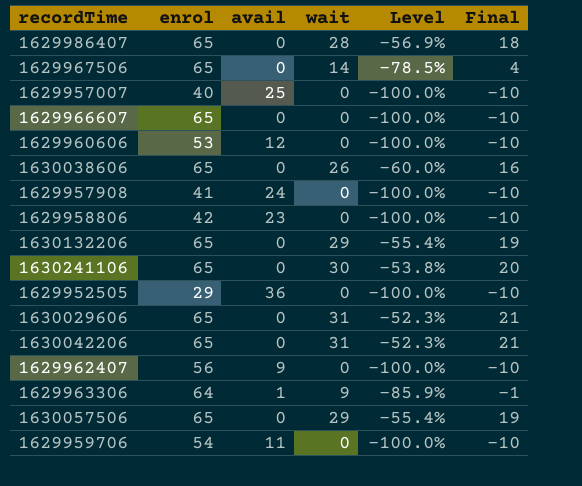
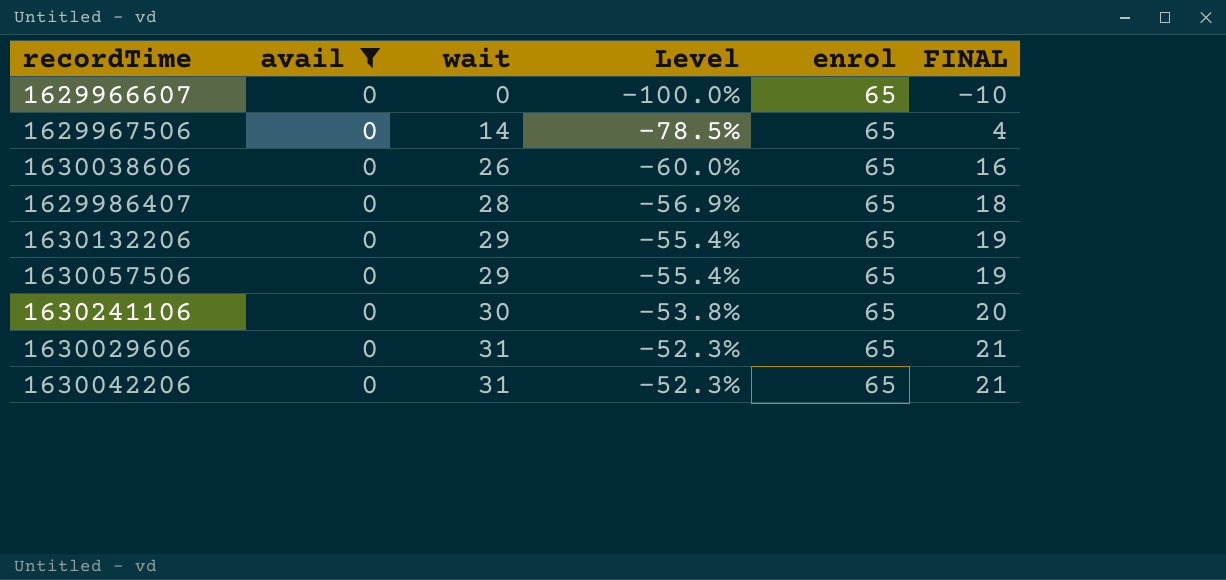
filter: none -> avail = 0
row order: none -> wait ascending
column enrol | position: 2 -> 5
column name: Final -> FINAL

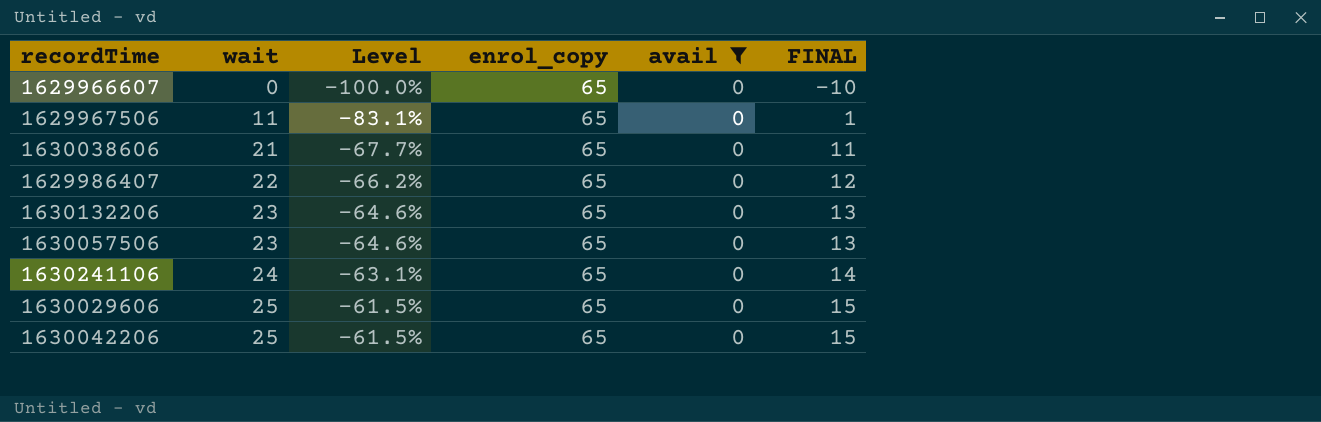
column name: enrol -> enrol_copy
column avail | position: 2 -> 5
1629967506 | wait: 14 -> 11
1629967506 | Level: -78.5% -> -83.1%
1629967506 | FINAL: 4 -> 1
1630038606 | wait: 26 -> 21
1630038606 | Level: -60.0% -> -67.7%
1630038606 | FINAL: 16 -> 11
1629986407 | wait: 28 -> 22
1629986407 | Level: -56.9% -> -66.2%
1629986407 | FINAL: 18 -> 12
1630132206 | wait: 29 -> 23
1630132206 | Level: -55.4% -> -64.6%
1630132206 | FINAL: 19 -> 13
1630057506 | wait: 29 -> 23
1630057506 | Level: -55.4% -> -64.6%
1630057506 | FINAL: 19 -> 13
1630241106 | wait: 30 -> 24
1630241106 | Level: -53.8% -> -63.1%
1630241106 | FINAL: 20 -> 14
1630029606 | wait: 31 -> 25
1630029606 | Level: -52.3% -> -61.5%
1630029606 | FINAL: 21 -> 15
1630042206 | wait: 31 -> 25
1630042206 | Level: -52.3% -> -61.5%
1630042206 | FINAL: 21 -> 15

